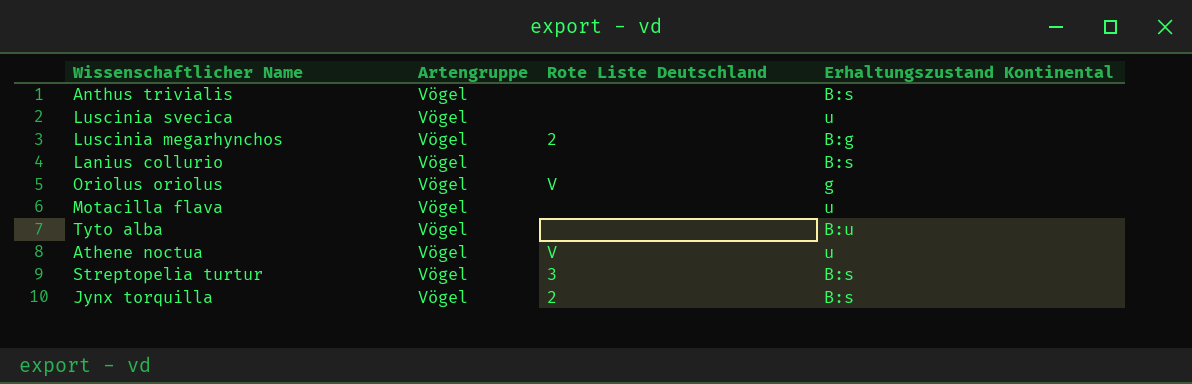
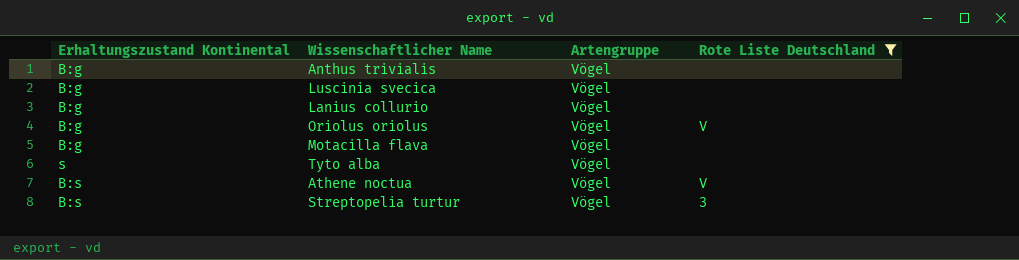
filter: none -> Rote Liste Deutschland != 2
column Erhaltungszustand Kontinental | position: 4 -> 1
Anthus trivialis | Erhaltungszustand Kontinental: B:s -> B:g
Luscinia svecica | Erhaltungszustand Kontinental: u -> B:g
Lanius collurio | Erhaltungszustand Kontinental: B:s -> B:g
Oriolus oriolus | Erhaltungszustand Kontinental: g -> B:g
Motacilla flava | Erhaltungszustand Kontinental: u -> B:g
Tyto alba | Erhaltungszustand Kontinental: B:u -> s
Athene noctua | Erhaltungszustand Kontinental: u -> B:s

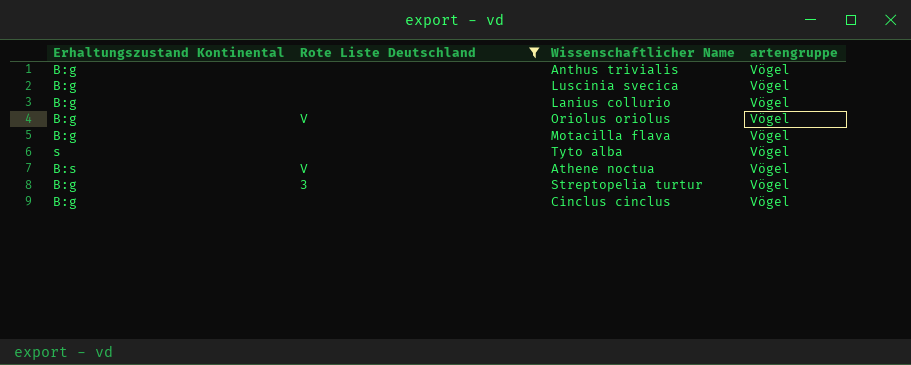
column Rote Liste Deutschland | position: 4 -> 2
column name: Artengruppe -> artengruppe
Streptopelia turtur | Erhaltungszustand Kontinental: B:s -> B:g
row Cinclus cinclus: none -> B:g | none | Vögel

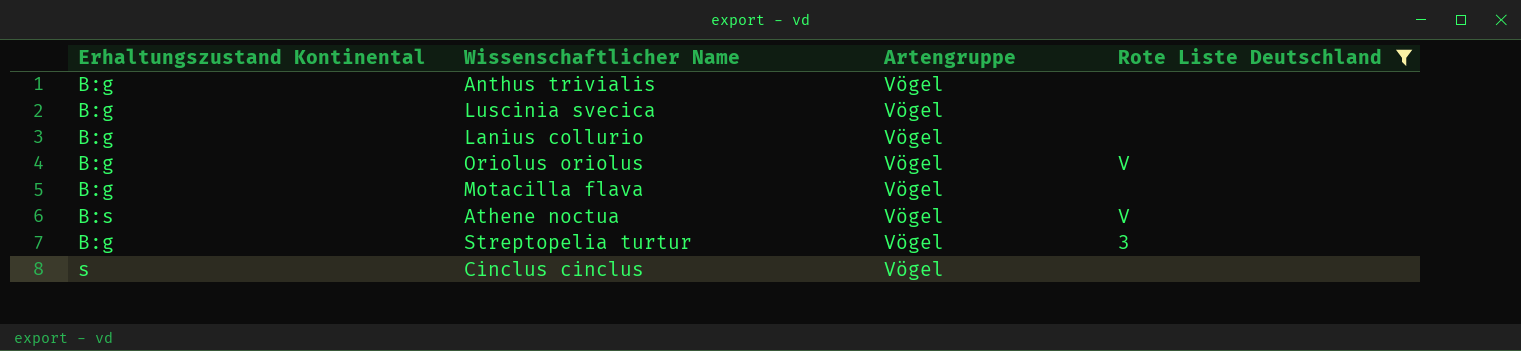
column name: artengruppe -> Artengruppe
column Rote Liste Deutschland | position: 2 -> 4
row Tyto alba: s | none | Vögel -> none
Cinclus cinclus | Erhaltungszustand Kontinental: B:g -> s

